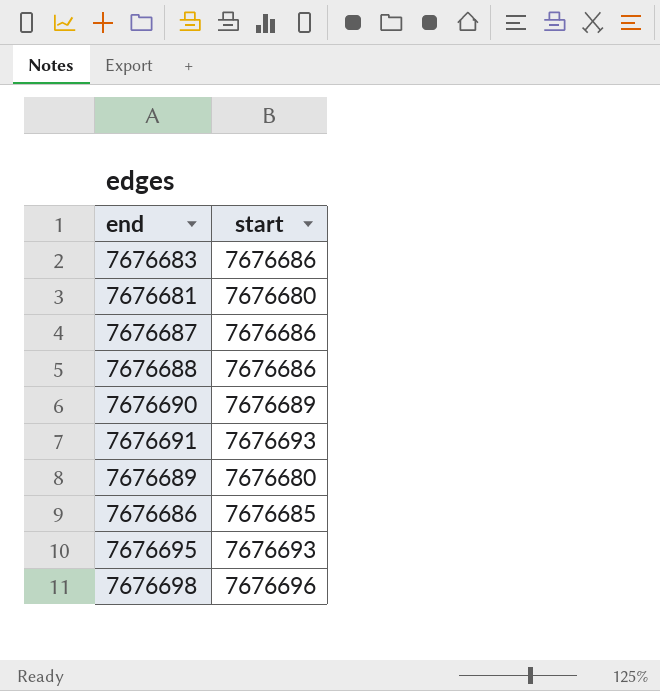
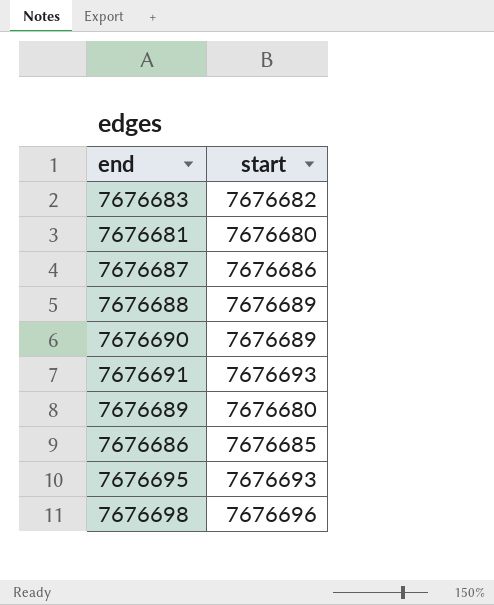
7676683 | start: 7676686 -> 7676682
7676688 | start: 7676686 -> 7676689

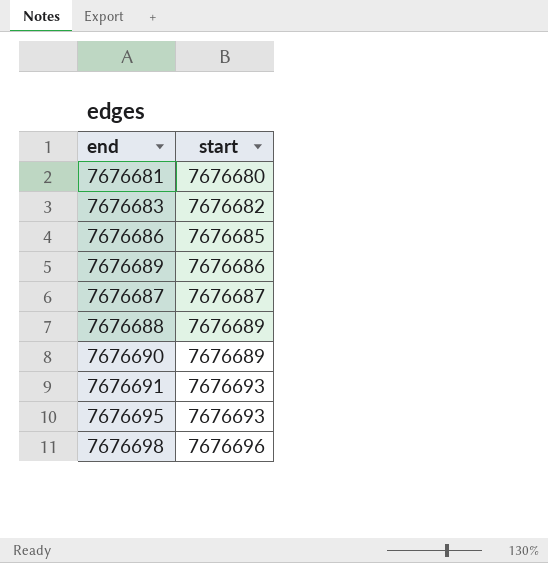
row order: none -> start ascending
7676689 | start: 7676680 -> 7676686
7676687 | start: 7676686 -> 7676687

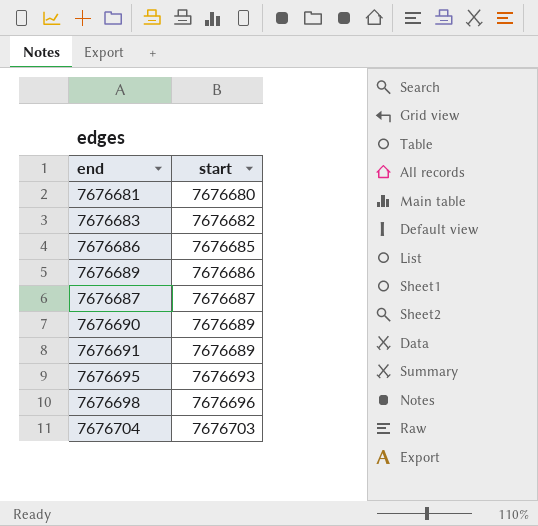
row 7676688: 7676689 -> none
7676691 | start: 7676693 -> 7676689
row 7676704: none -> 7676703

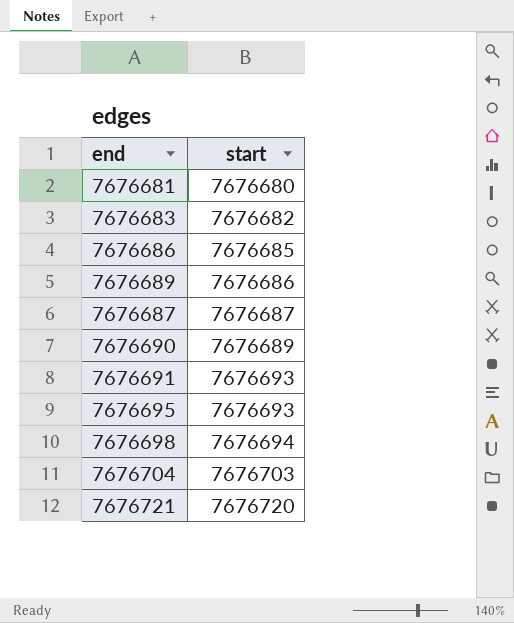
7676691 | start: 7676689 -> 7676693
7676698 | start: 7676696 -> 7676694
row 7676721: none -> 7676720

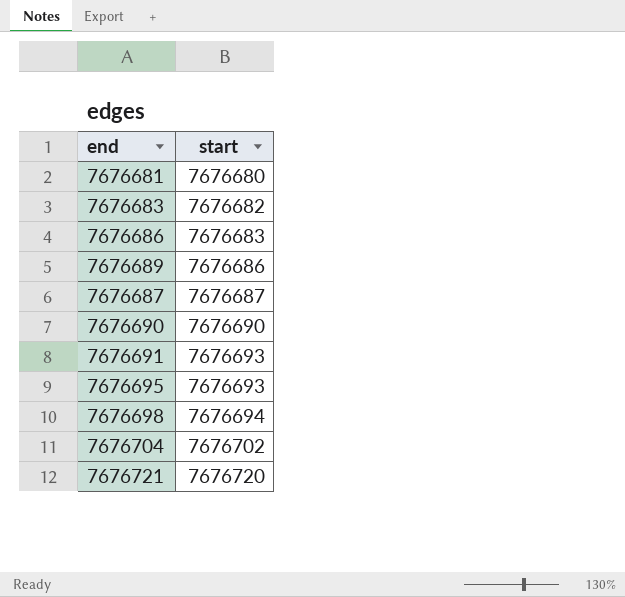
7676686 | start: 7676685 -> 7676683
7676690 | start: 7676689 -> 7676690
7676704 | start: 7676703 -> 7676702

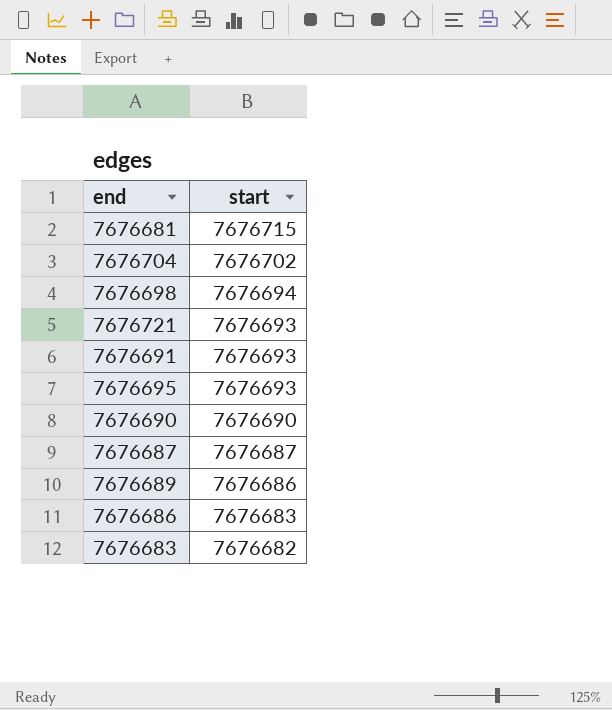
row order: start ascending -> start descending
7676681 | start: 7676680 -> 7676715
7676721 | start: 7676720 -> 7676693

